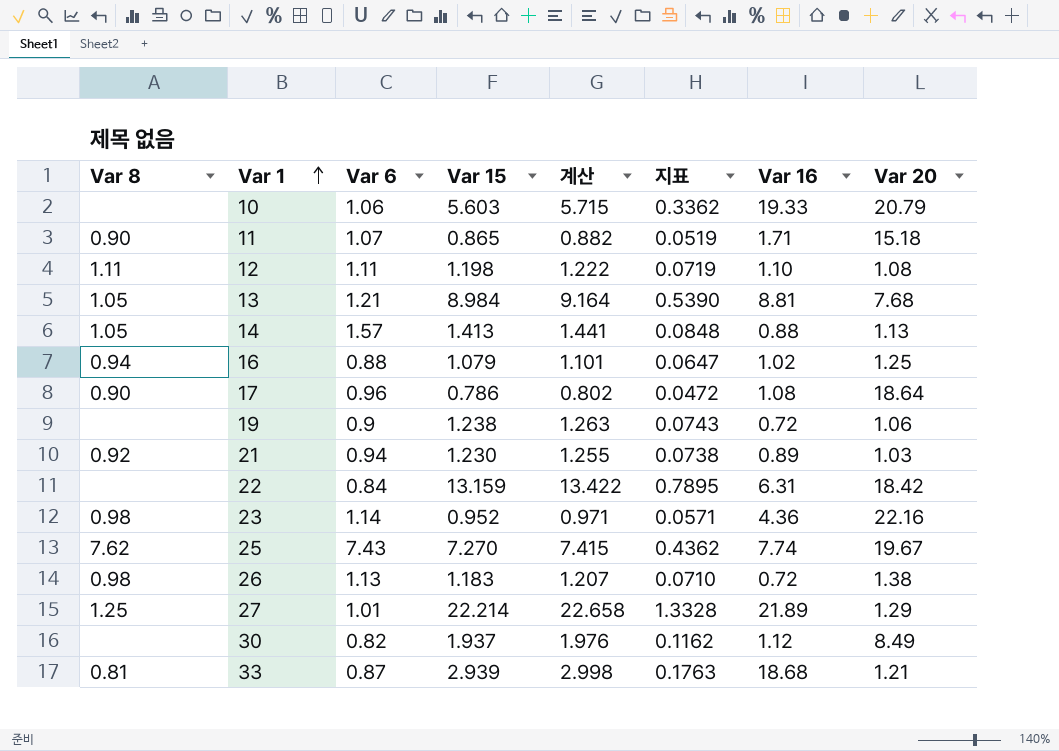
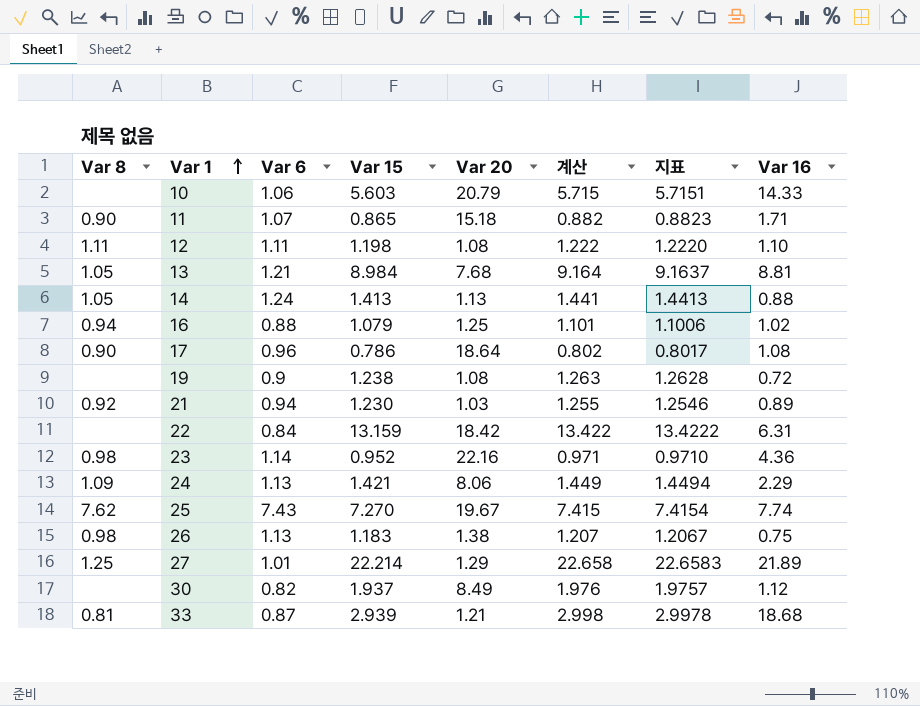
column Var 20 | position: 8 -> 5
column 지표 | formula: [Var 15] * 0.06 -> [Var 15] * 1.02
10 | Var 16: 19.33 -> 14.33
14 | Var 6: 1.57 -> 1.24
19 | Var 20: 1.06 -> 1.08
row 24: none -> 1.09 | 1.13 | 1.421 | 8.06 | 1.449 | 1.4494 | 2.29
26 | Var 16: 0.72 -> 0.75

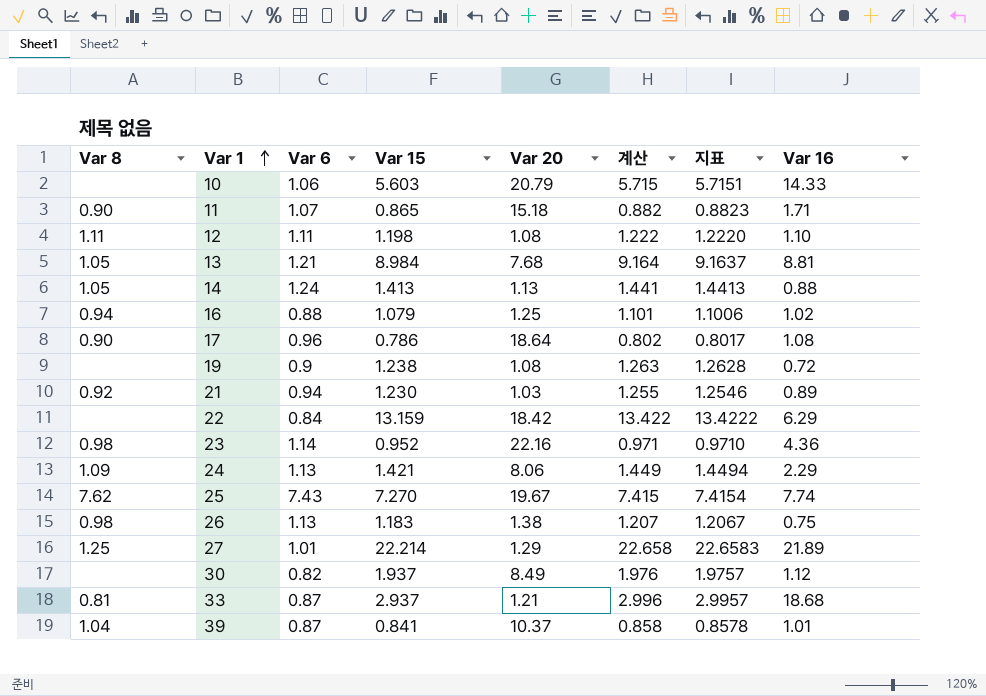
22 | Var 16: 6.31 -> 6.29
33 | Var 15: 2.939 -> 2.937
33 | 계산: 2.998 -> 2.996
33 | 지표: 2.9978 -> 2.9957
row 39: none -> 1.04 | 0.87 | 0.841 | 10.37 | 0.858 | 0.8578 | 1.01

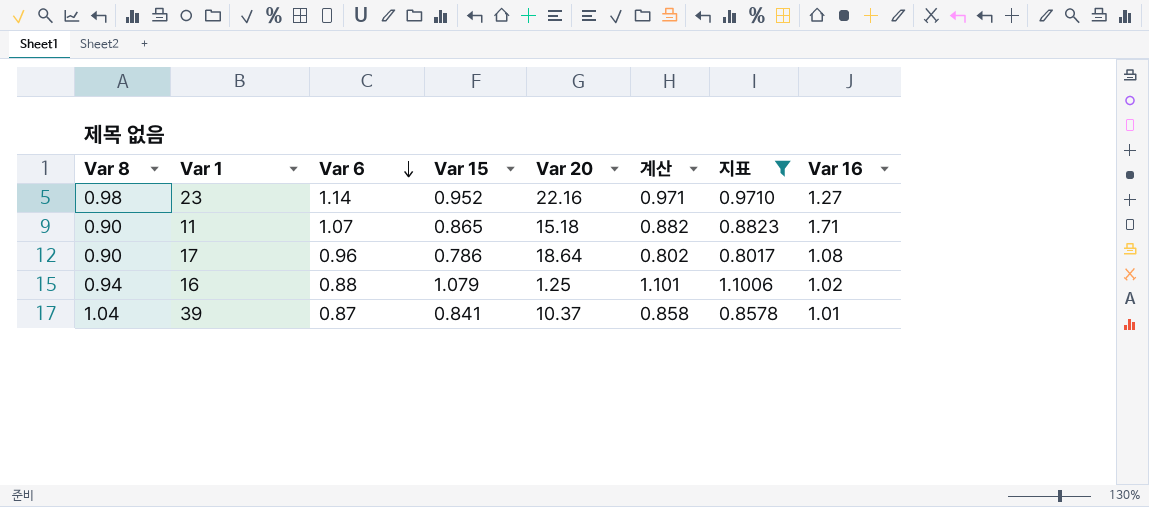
filter: none -> 지표 <= 1.1006
row order: Var 1 ascending -> Var 6 descending
23 | Var 16: 4.36 -> 1.27

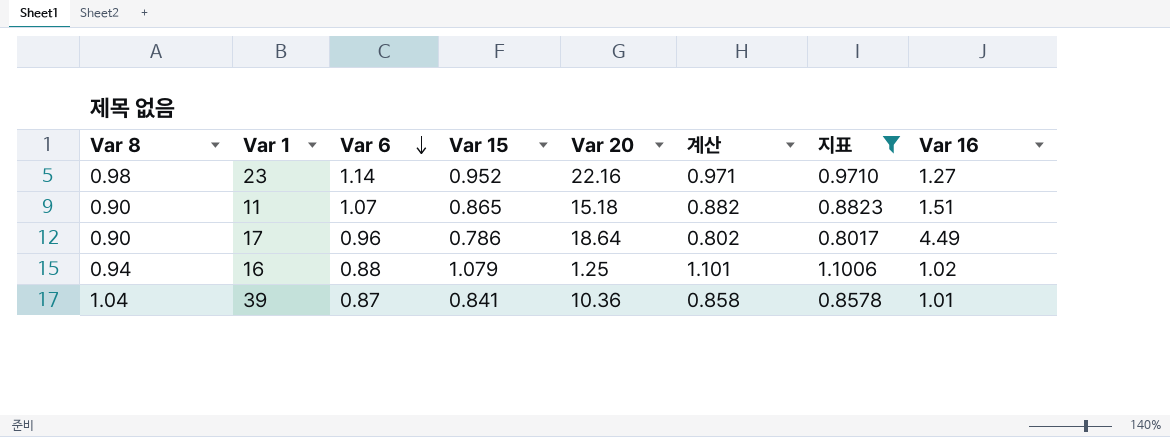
11 | Var 16: 1.71 -> 1.51
17 | Var 16: 1.08 -> 4.49
39 | Var 20: 10.37 -> 10.36

